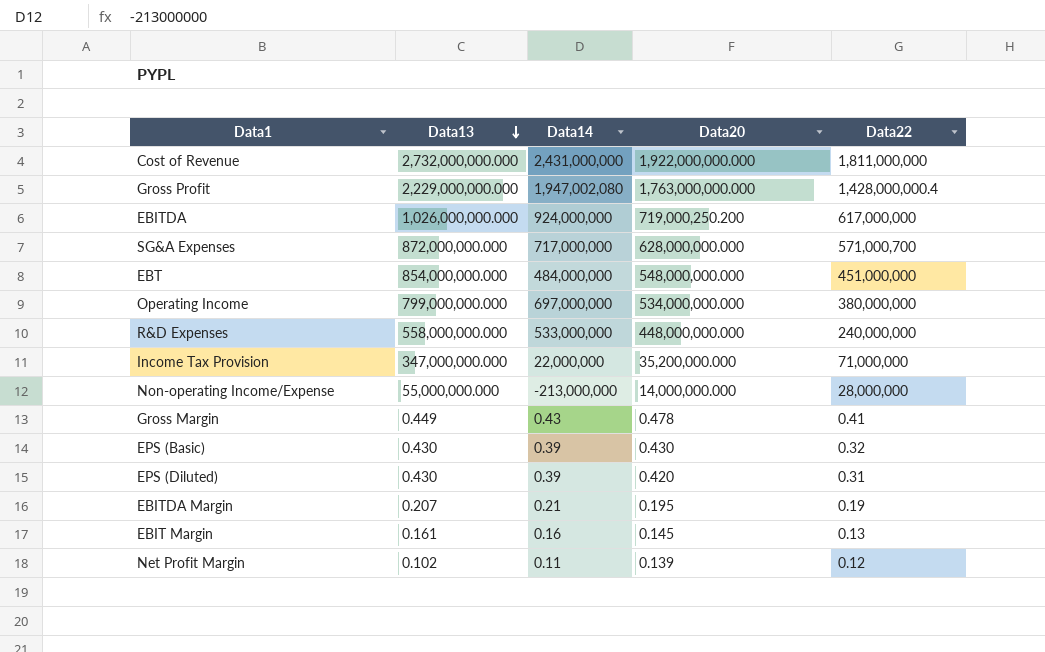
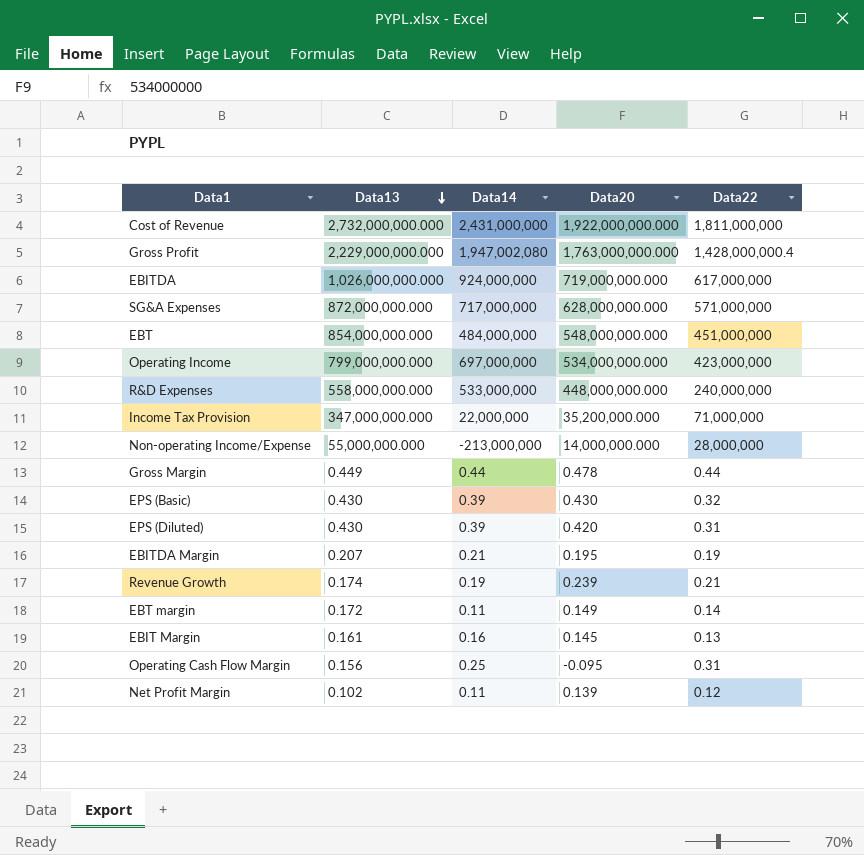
EBITDA | Data20: 719,000,250.200 -> 719,000,000.000
SG&A Expenses | Data22: 571,000,700 -> 571,000,000
Operating Income | Data22: 380,000,000 -> 423,000,000
Gross Margin | Data14: 0.43 -> 0.44
Gross Margin | Data22: 0.41 -> 0.44
row Revenue Growth: none -> 0.174 | 0.19 | 0.239 | 0.21
row EBT margin: none -> 0.172 | 0.11 | 0.149 | 0.14
row Operating Cash Flow Margin: none -> 0.156 | 0.25 | -0.095 | 0.31

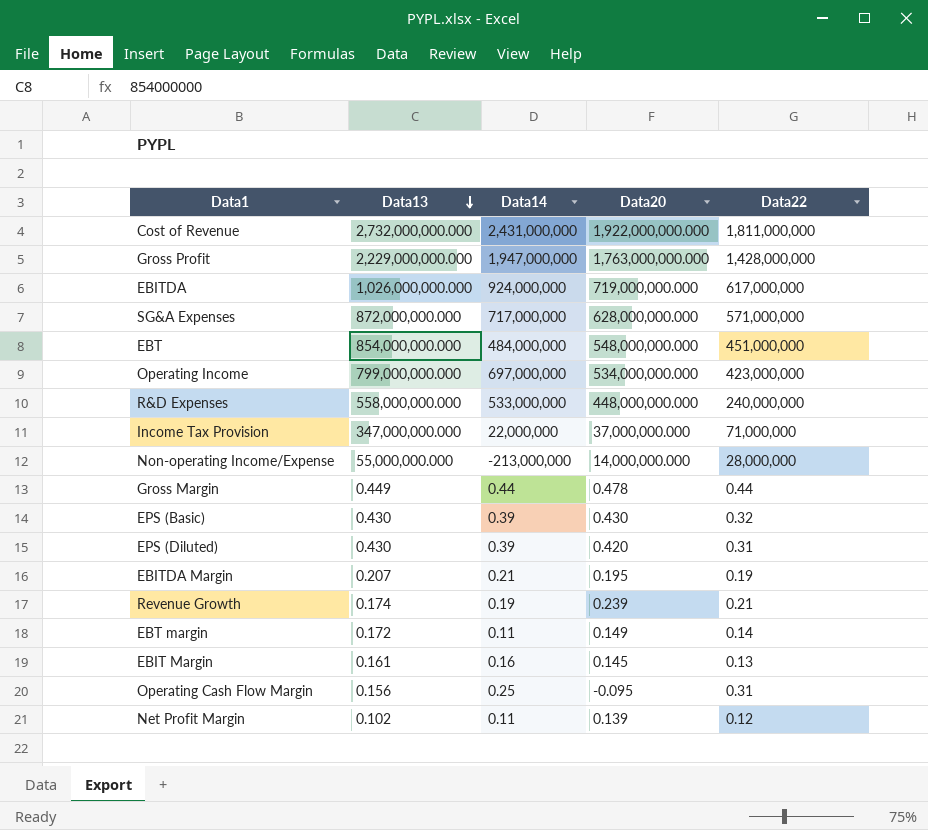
Gross Profit | Data14: 1,947,002,080 -> 1,947,000,000
Gross Profit | Data22: 1,428,000,000.4 -> 1,428,000,000
Income Tax Provision | Data20: 35,200,000.000 -> 37,000,000.000

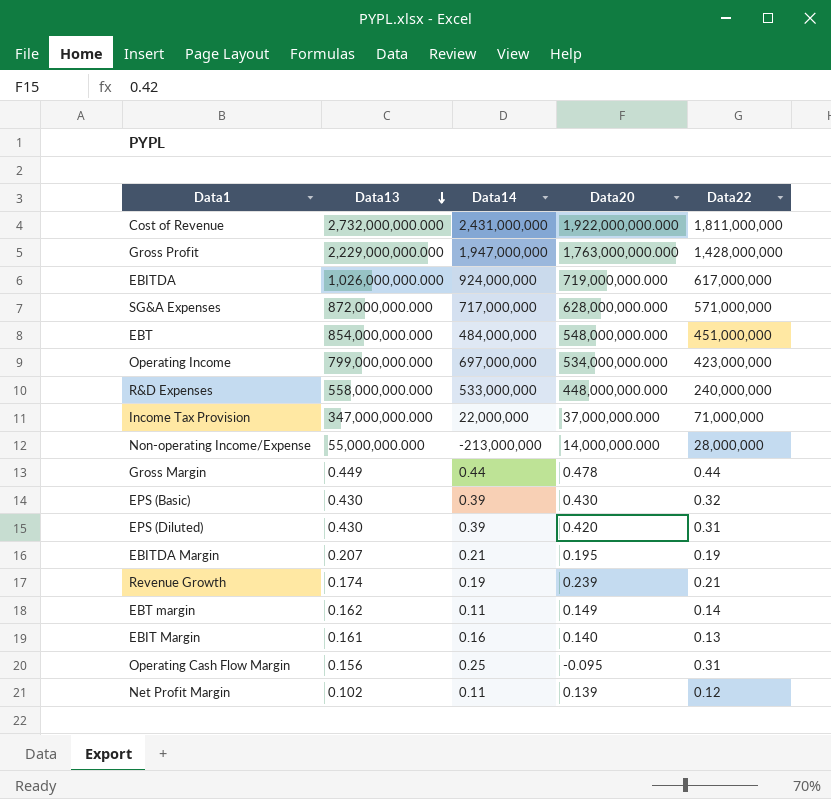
EBT margin | Data13: 0.172 -> 0.162
EBIT Margin | Data20: 0.145 -> 0.140

